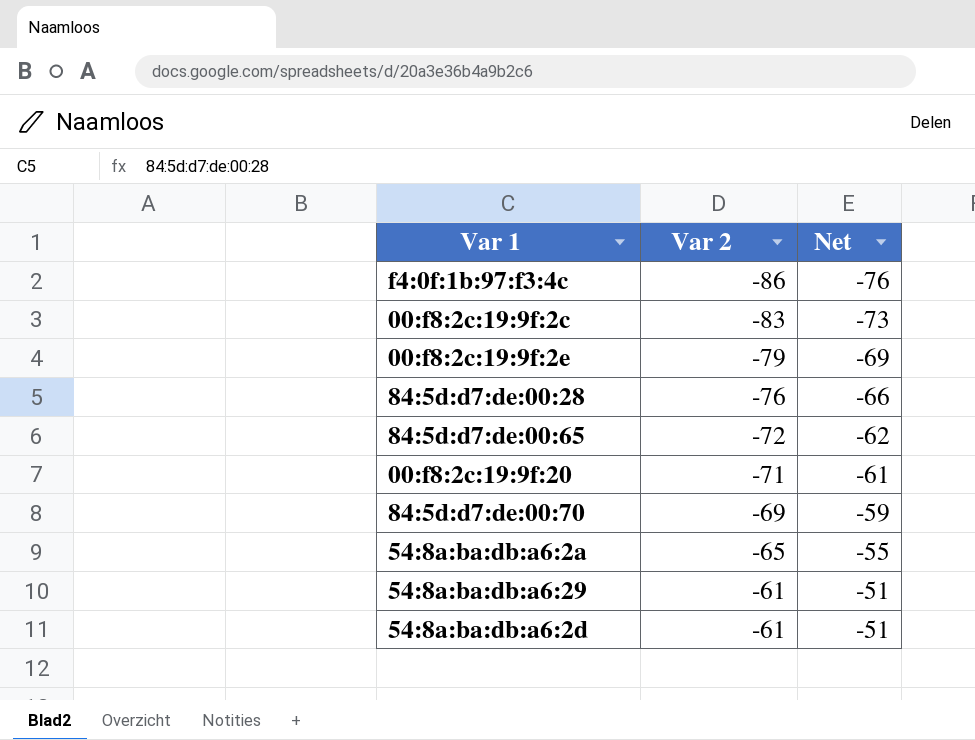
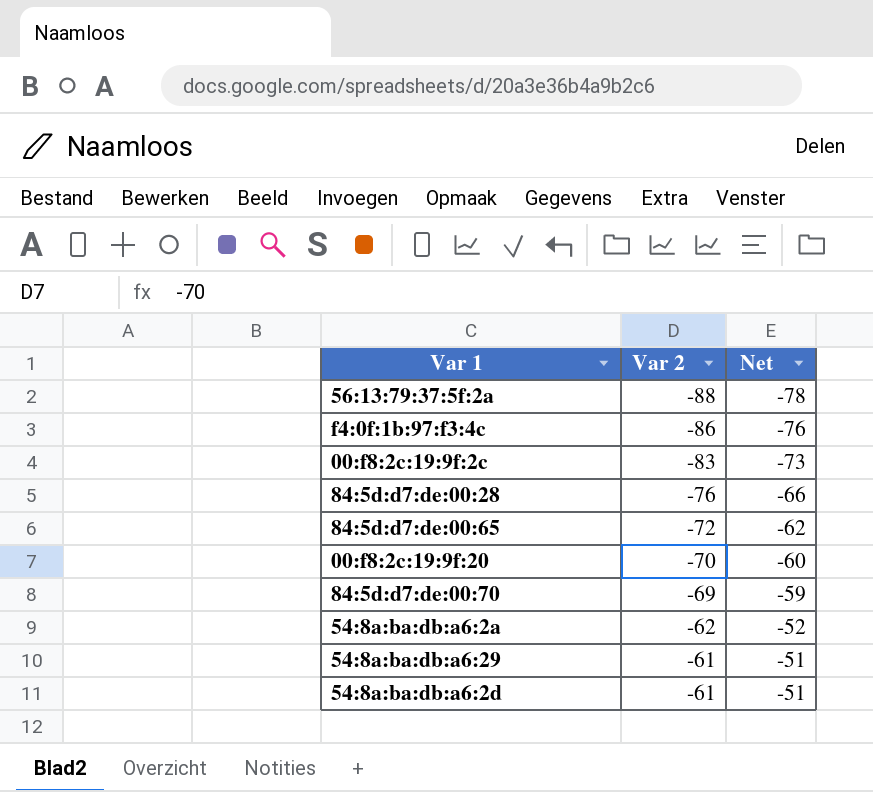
row 00:f8:2c:19:9f:2e: -79 | -69 -> none
row 56:13:79:37:5f:2a: none -> -88 | -78
00:f8:2c:19:9f:20 | Var 2: -71 -> -70
00:f8:2c:19:9f:20 | Net: -61 -> -60
54:8a:ba:db:a6:2a | Var 2: -65 -> -62
54:8a:ba:db:a6:2a | Net: -55 -> -52

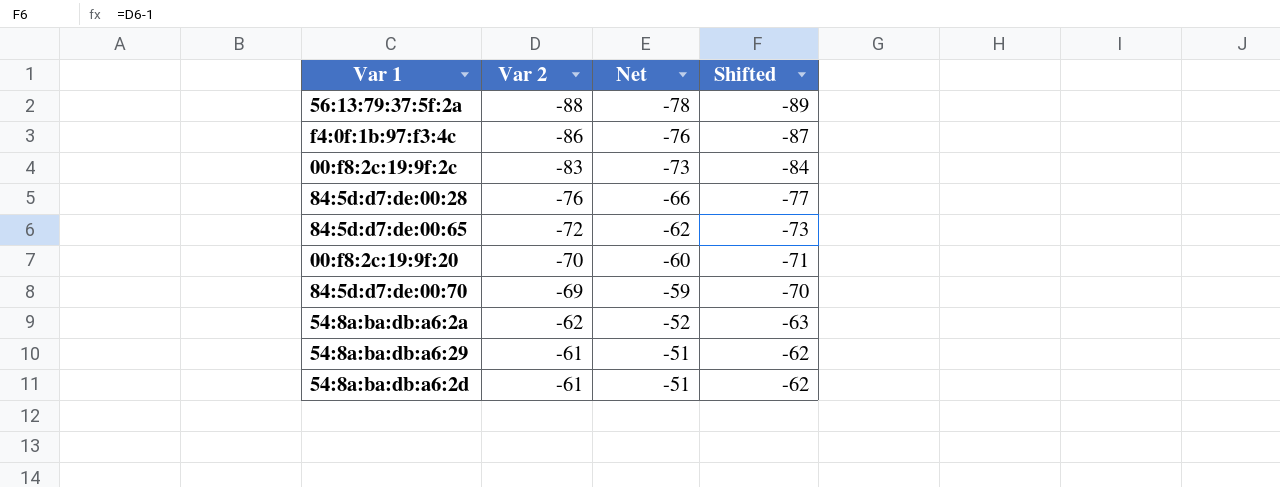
column Shifted | formula: none -> [Var 2] - 1

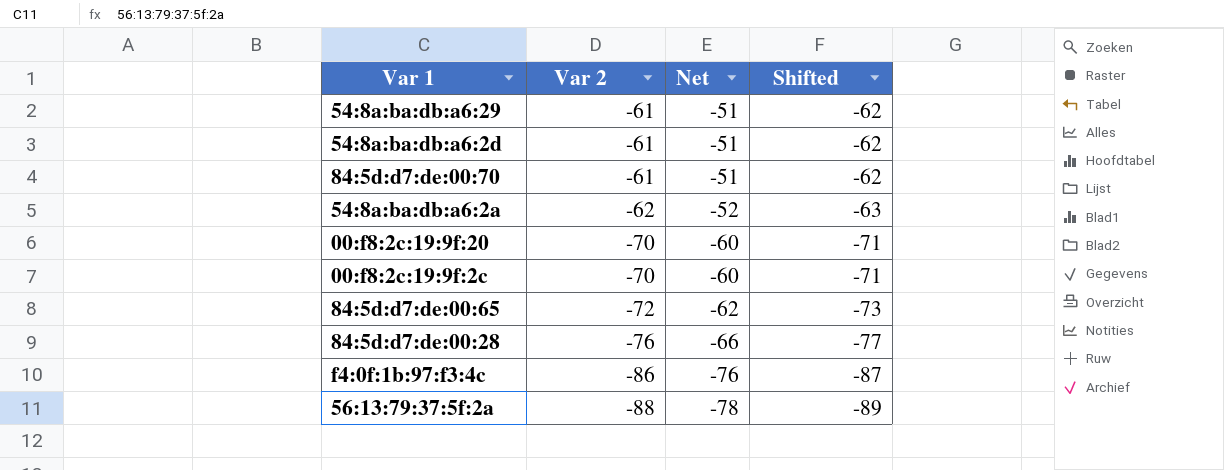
row order: Var 2 ascending -> Var 2 descending
84:5d:d7:de:00:70 | Var 2: -69 -> -61
84:5d:d7:de:00:70 | Net: -59 -> -51
84:5d:d7:de:00:70 | Shifted: -70 -> -62
00:f8:2c:19:9f:2c | Var 2: -83 -> -70
00:f8:2c:19:9f:2c | Net: -73 -> -60
00:f8:2c:19:9f:2c | Shifted: -84 -> -71

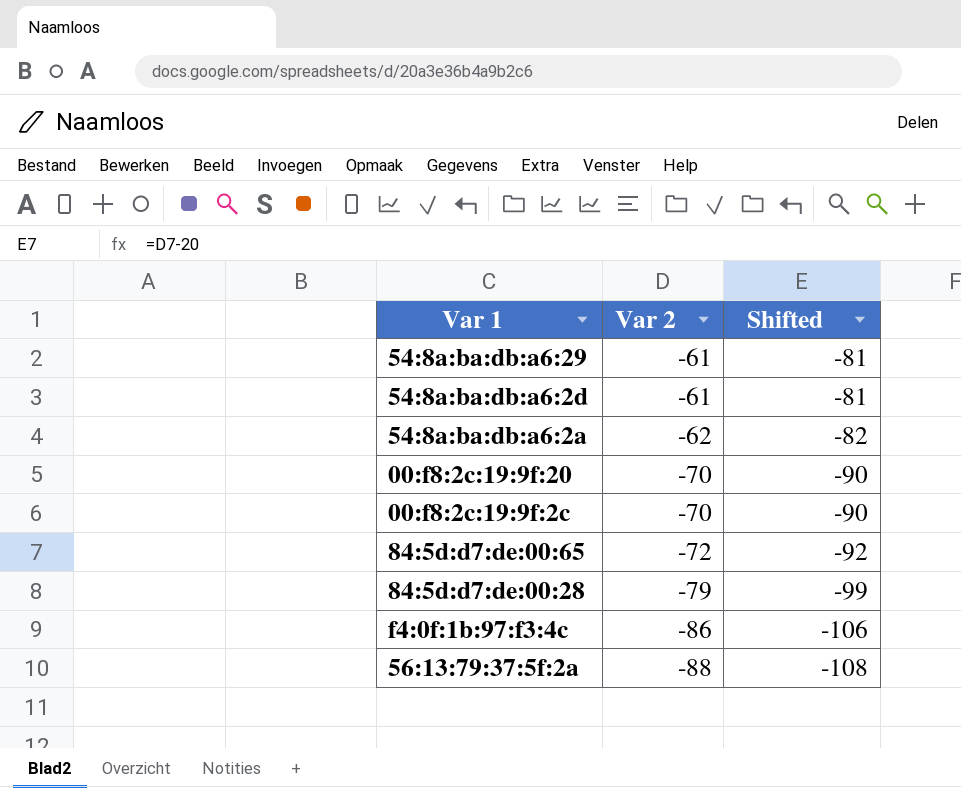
column Net | formula: [Var 2] + 10 -> none
column Shifted | formula: [Var 2] - 1 -> [Var 2] - 20
row 84:5d:d7:de:00:70: -61 | -51 | -62 -> none
84:5d:d7:de:00:28 | Var 2: -76 -> -79

